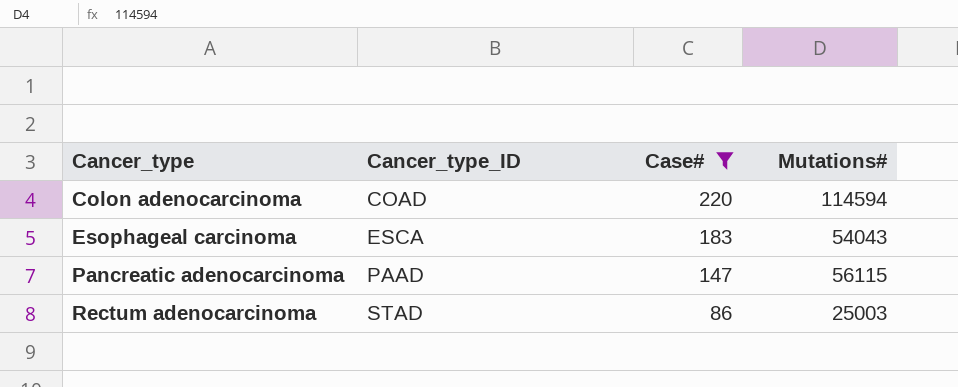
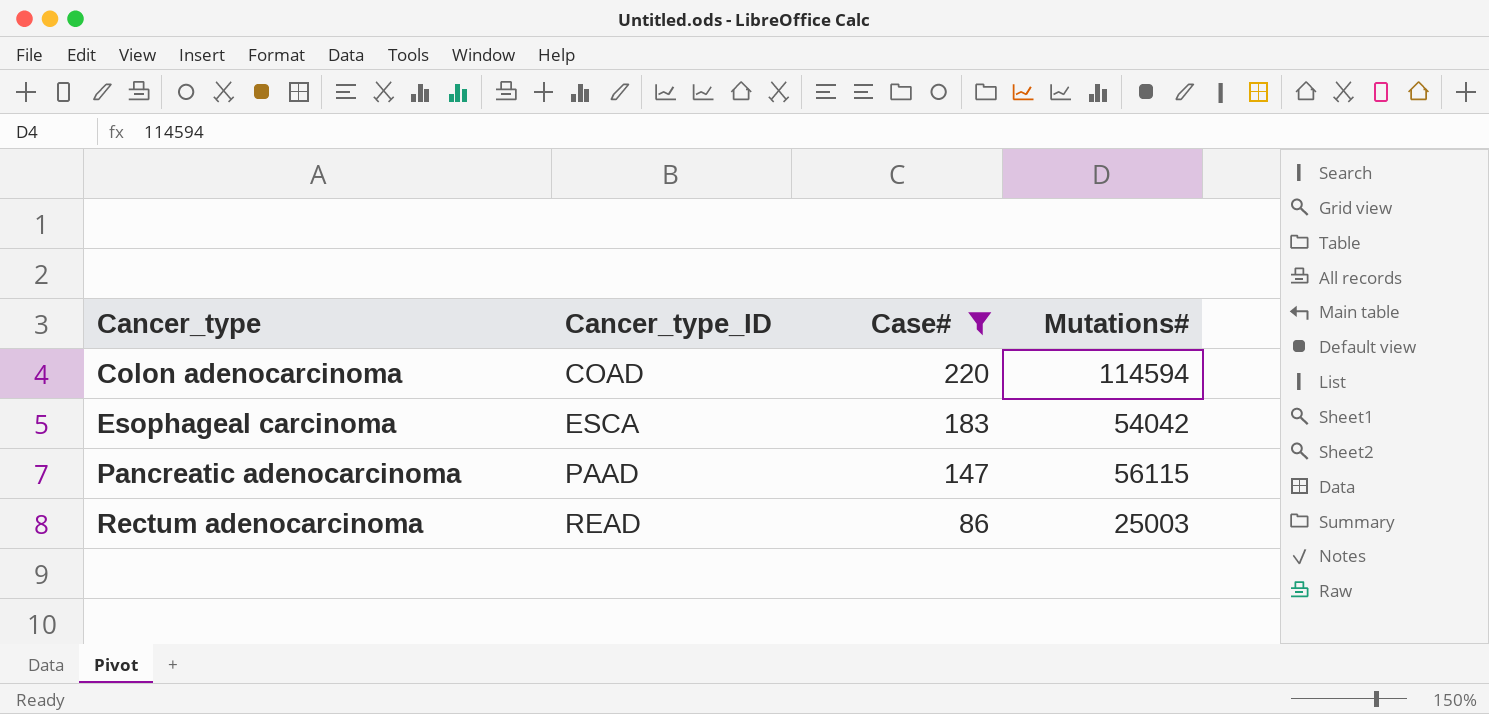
Esophageal carcinoma | Mutations#: 54043 -> 54042
Rectum adenocarcinoma | Cancer_type_ID: STAD -> READ

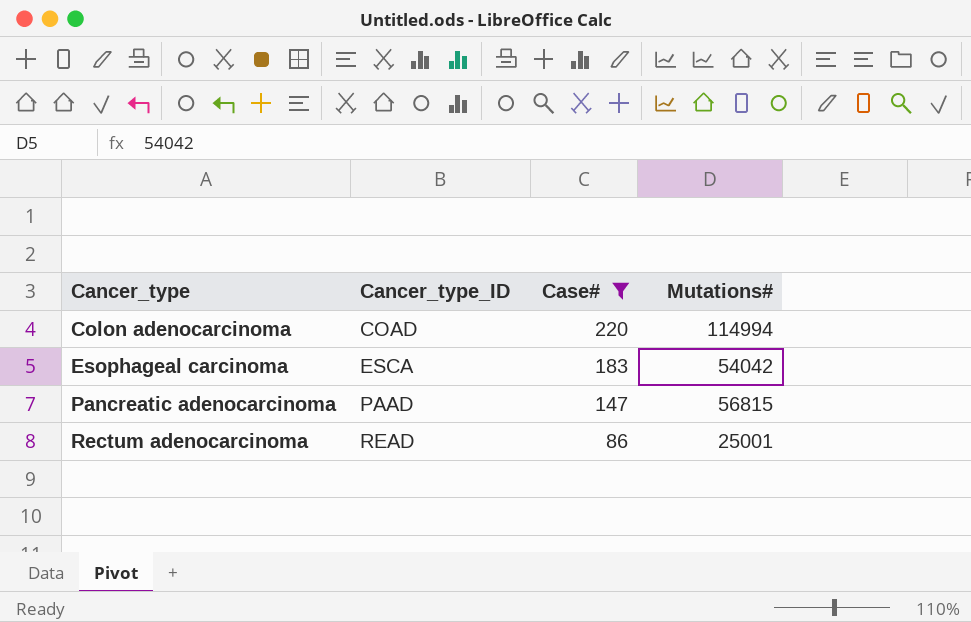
Colon adenocarcinoma | Mutations#: 114594 -> 114994
Pancreatic adenocarcinoma | Mutations#: 56115 -> 56815
Rectum adenocarcinoma | Mutations#: 25003 -> 25001

